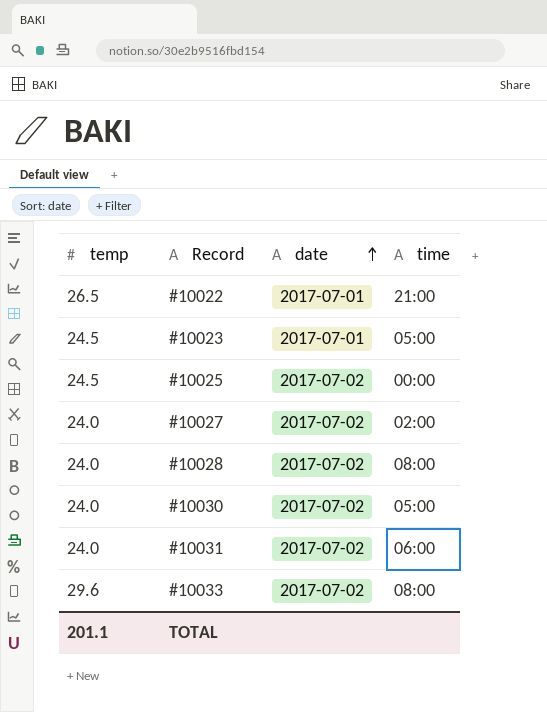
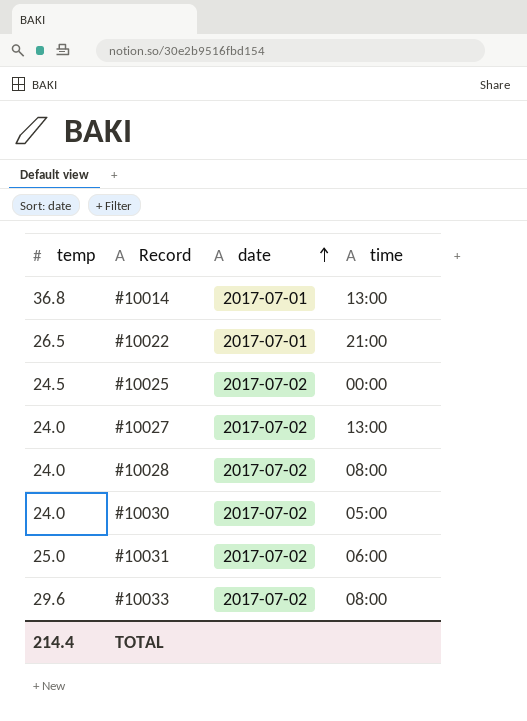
row #10023: 24.5 | 2017-07-01 | 05:00 -> none
row #10014: none -> 36.8 | 2017-07-01 | 13:00
#10027 | time: 02:00 -> 13:00
#10031 | temp: 24.0 -> 25.0
TOTAL | temp: 201.1 -> 214.4

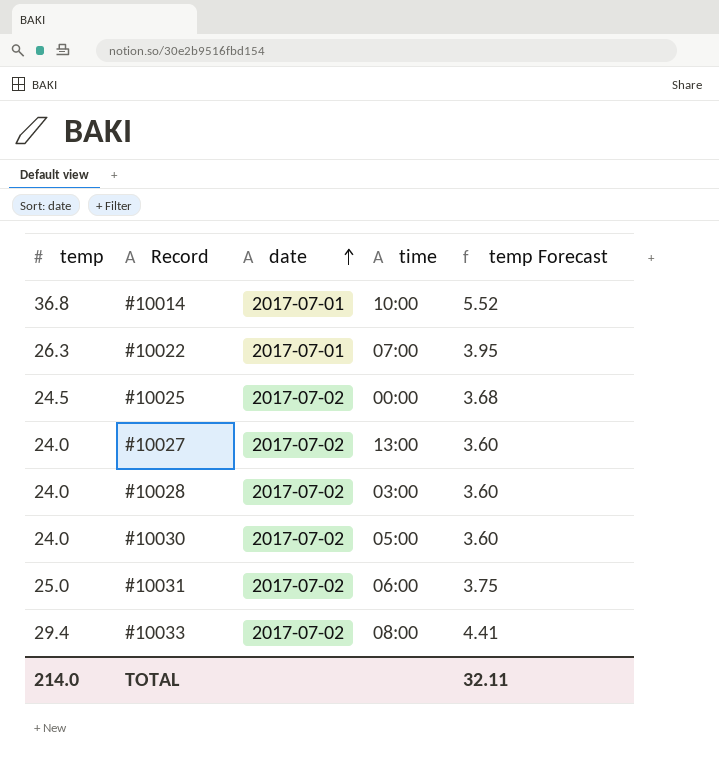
column temp Forecast | formula: none -> [temp] * 0.15
#10014 | time: 13:00 -> 10:00
#10022 | temp: 26.5 -> 26.3
#10022 | time: 21:00 -> 07:00
#10028 | time: 08:00 -> 03:00
#10033 | temp: 29.6 -> 29.4
TOTAL | temp: 214.4 -> 214.0

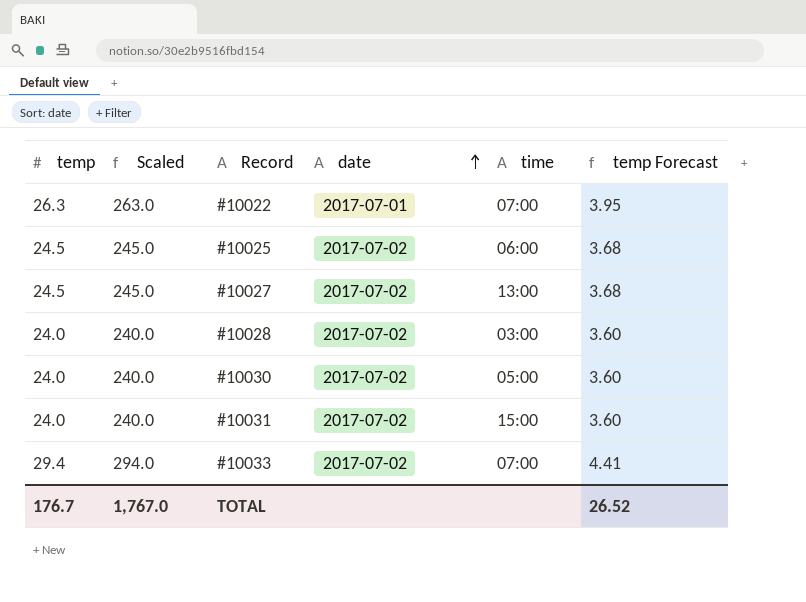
column Scaled | formula: none -> [temp] * 10
row #10014: 36.8 | 2017-07-01 | 10:00 | 5.52 -> none
#10025 | time: 00:00 -> 06:00
#10027 | temp: 24.0 -> 24.5
#10027 | temp Forecast: 3.60 -> 3.68
#10031 | temp: 25.0 -> 24.0
#10031 | time: 06:00 -> 15:00
#10031 | temp Forecast: 3.75 -> 3.60
#10033 | time: 08:00 -> 07:00
TOTAL | temp: 214.0 -> 176.7
TOTAL | temp Forecast: 32.11 -> 26.52

